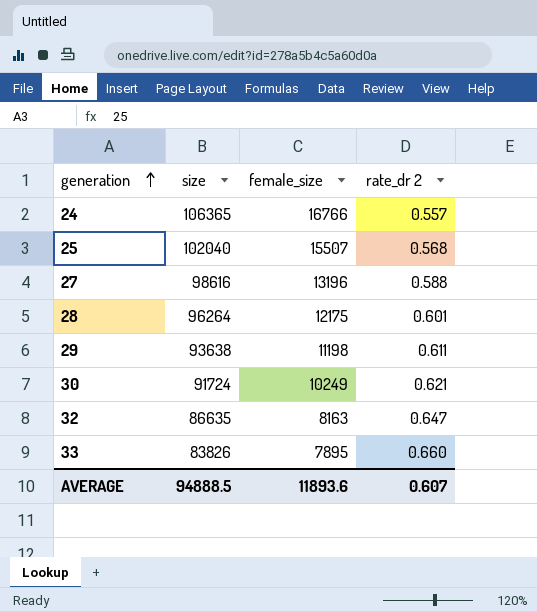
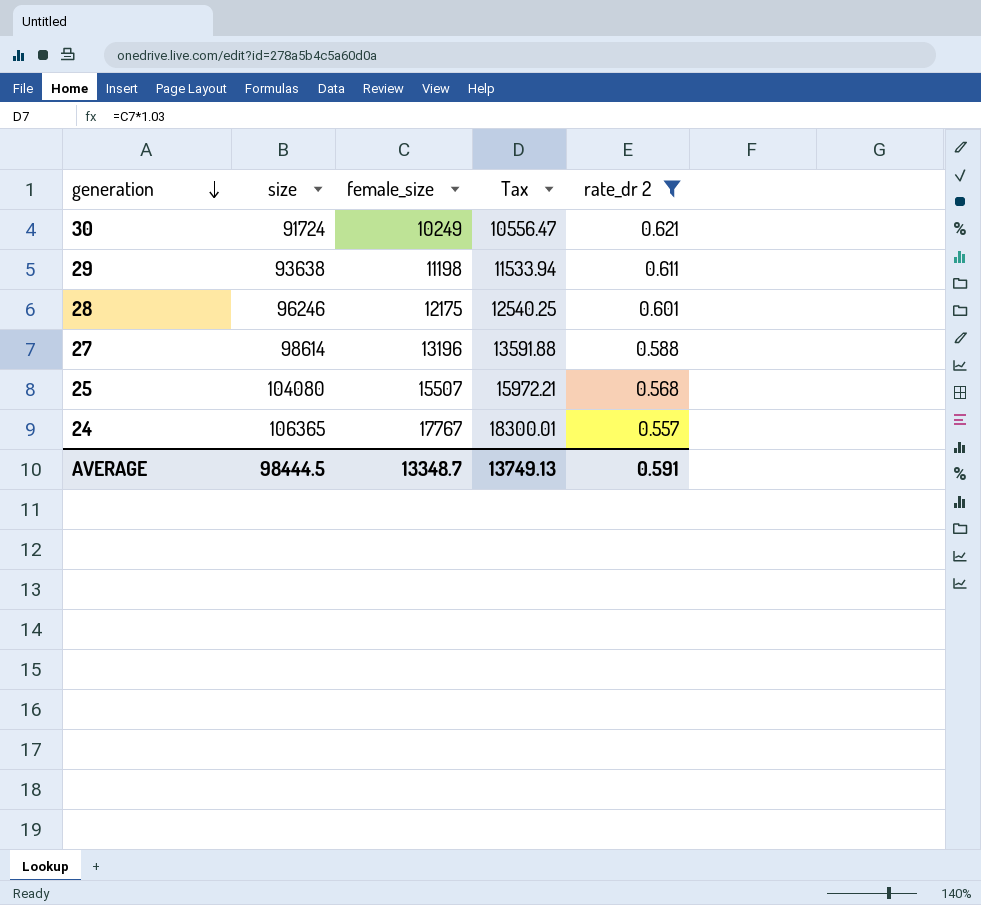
filter: none -> rate_dr 2 <= 0.621
row order: generation ascending -> generation descending
column Tax | formula: none -> [female_size] * 1.03
28 | size: 96264 -> 96246
27 | size: 98616 -> 98614
25 | size: 102040 -> 104080
24 | female_size: 16766 -> 17767
AVERAGE | size: 94888.5 -> 98444.5
AVERAGE | female_size: 11893.6 -> 13348.7
AVERAGE | rate_dr 2: 0.607 -> 0.591

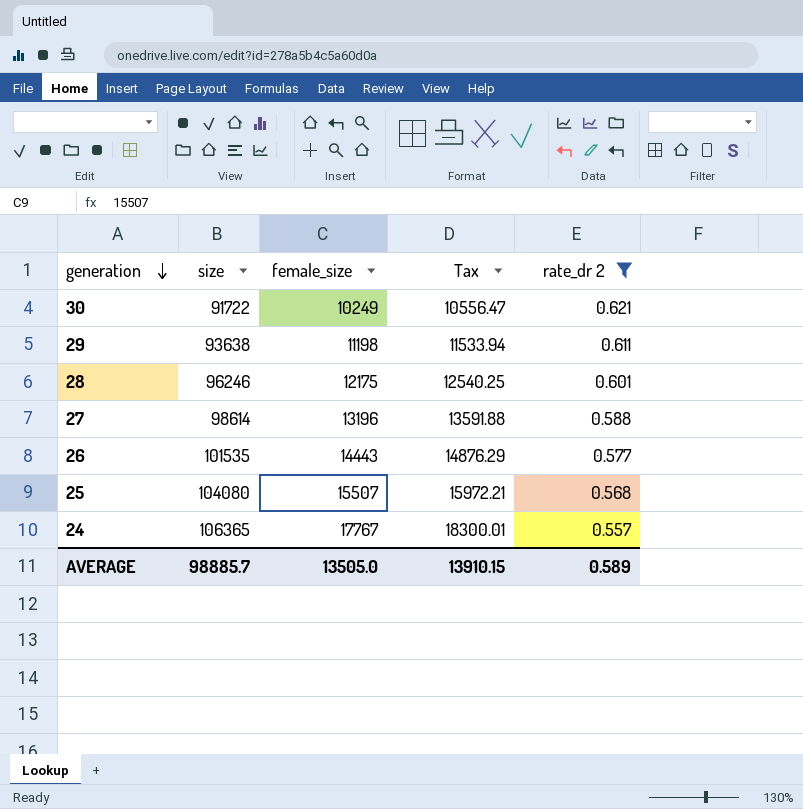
30 | size: 91724 -> 91722
row 26: none -> 101535 | 14443 | 14876.29 | 0.577
AVERAGE | size: 98444.5 -> 98885.7
AVERAGE | female_size: 13348.7 -> 13505.0
AVERAGE | Tax: 13749.13 -> 13910.15
AVERAGE | rate_dr 2: 0.591 -> 0.589

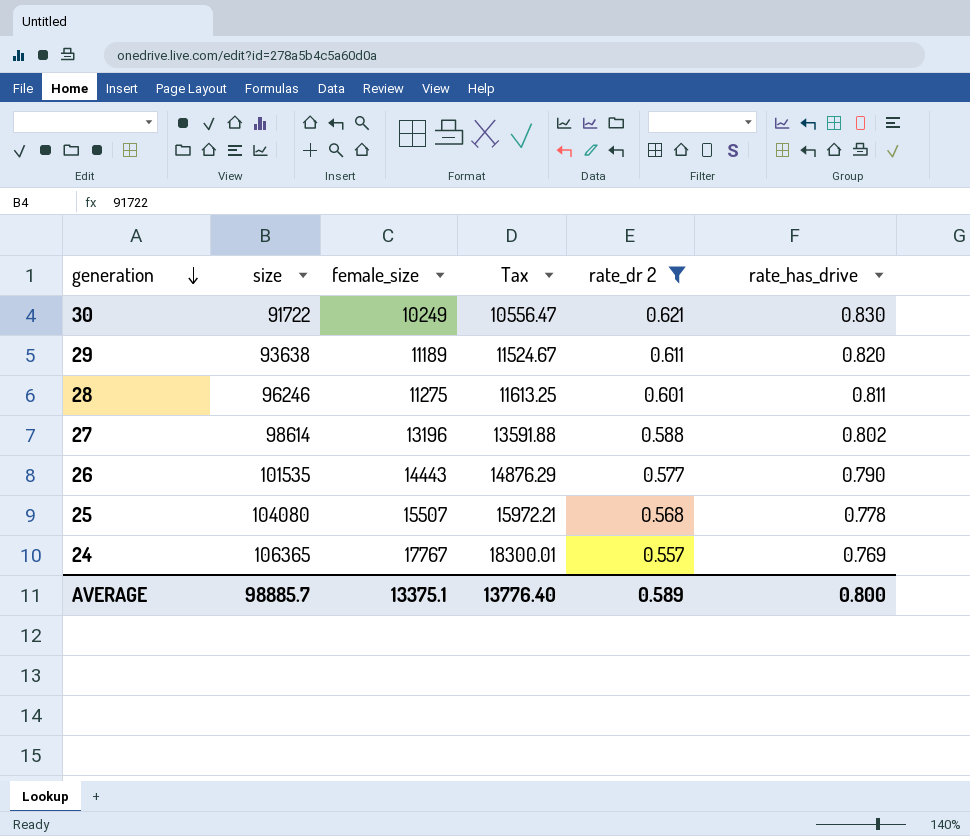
column rate_has_drive | position: none -> 6
29 | female_size: 11198 -> 11189
29 | Tax: 11533.94 -> 11524.67
28 | female_size: 12175 -> 11275
28 | Tax: 12540.25 -> 11613.25
AVERAGE | female_size: 13505.0 -> 13375.1
AVERAGE | Tax: 13910.15 -> 13776.40

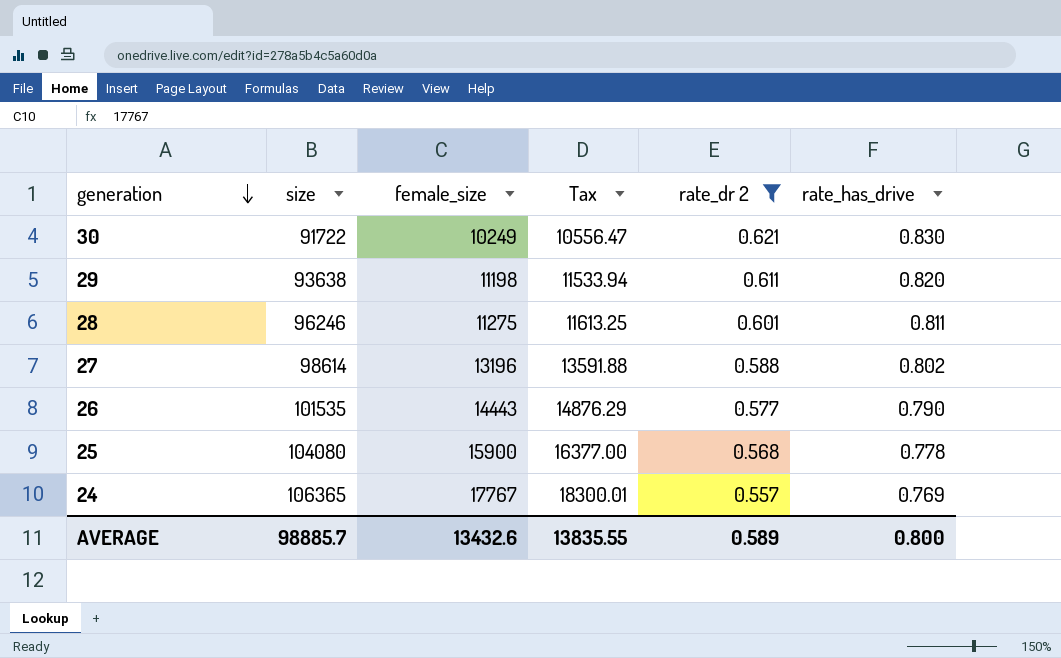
29 | female_size: 11189 -> 11198
29 | Tax: 11524.67 -> 11533.94
25 | female_size: 15507 -> 15900
25 | Tax: 15972.21 -> 16377.00
AVERAGE | female_size: 13375.1 -> 13432.6
AVERAGE | Tax: 13776.40 -> 13835.55

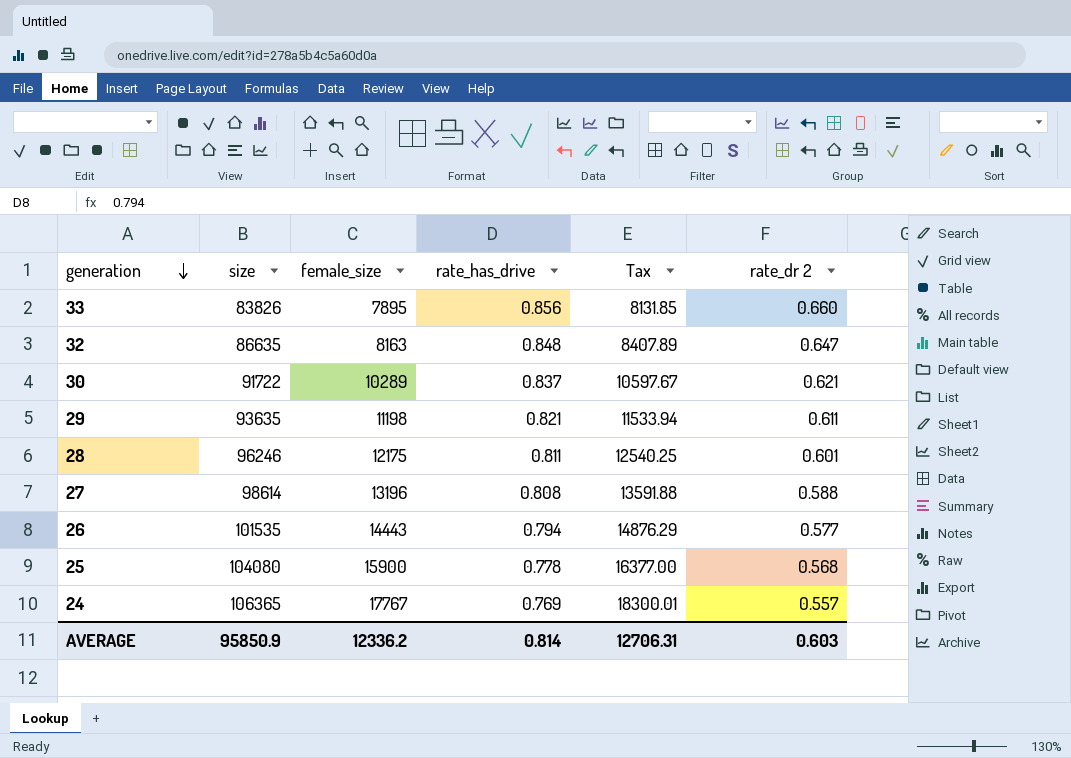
filter: rate_dr 2 <= 0.621 -> none
column rate_has_drive | position: 6 -> 4
30 | female_size: 10249 -> 10289
30 | rate_has_drive: 0.830 -> 0.837
30 | Tax: 10556.47 -> 10597.67
29 | size: 93638 -> 93635
29 | rate_has_drive: 0.820 -> 0.821
28 | female_size: 11275 -> 12175
28 | Tax: 11613.25 -> 12540.25
27 | rate_has_drive: 0.802 -> 0.808
26 | rate_has_drive: 0.790 -> 0.794
AVERAGE | size: 98885.7 -> 95850.9
AVERAGE | female_size: 13432.6 -> 12336.2
AVERAGE | rate_has_drive: 0.800 -> 0.814
AVERAGE | Tax: 13835.55 -> 12706.31
AVERAGE | rate_dr 2: 0.589 -> 0.603

